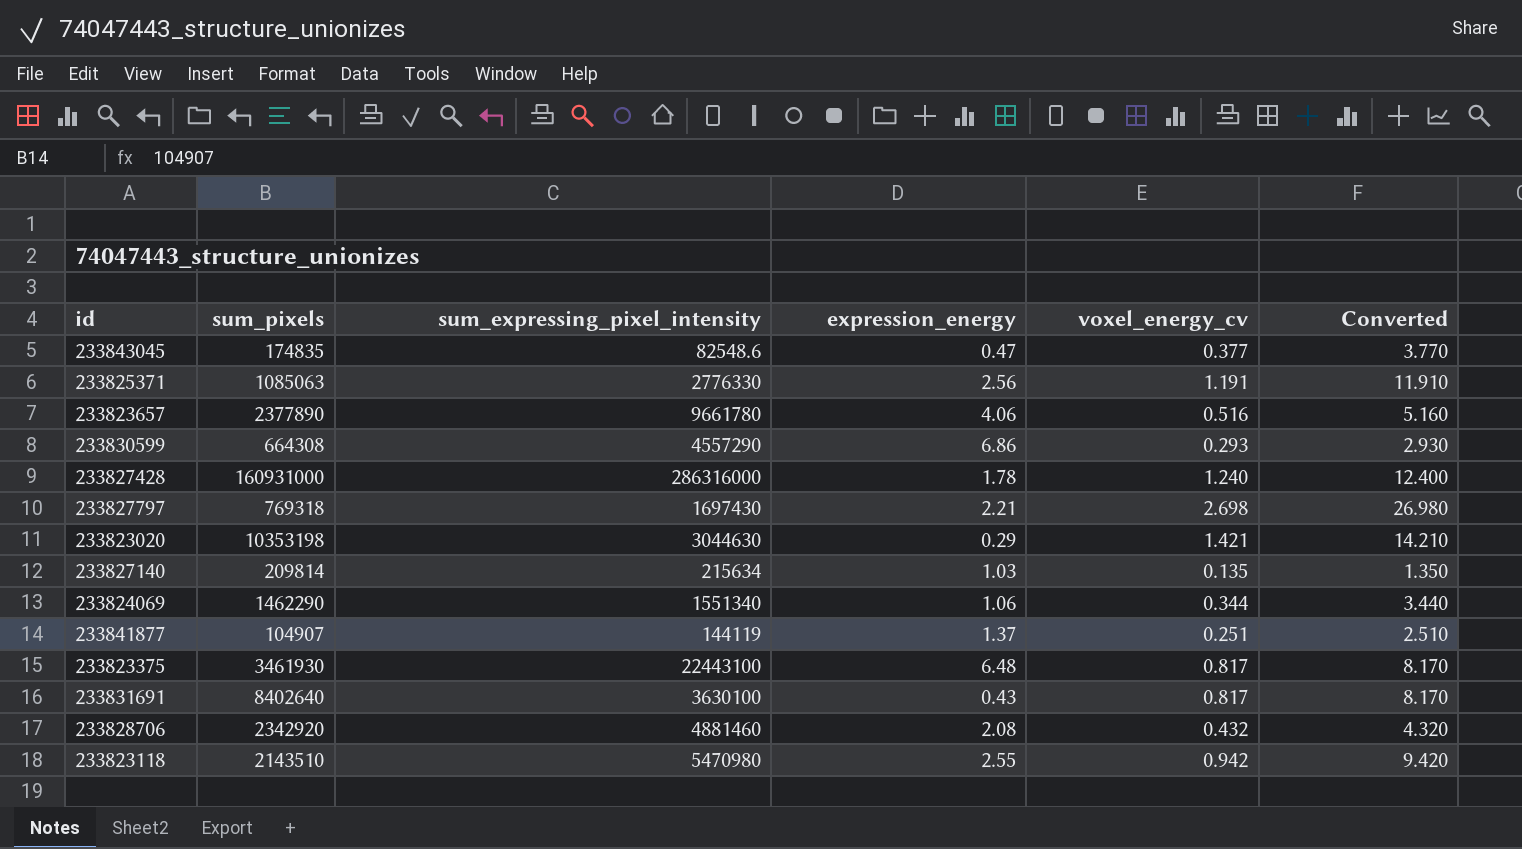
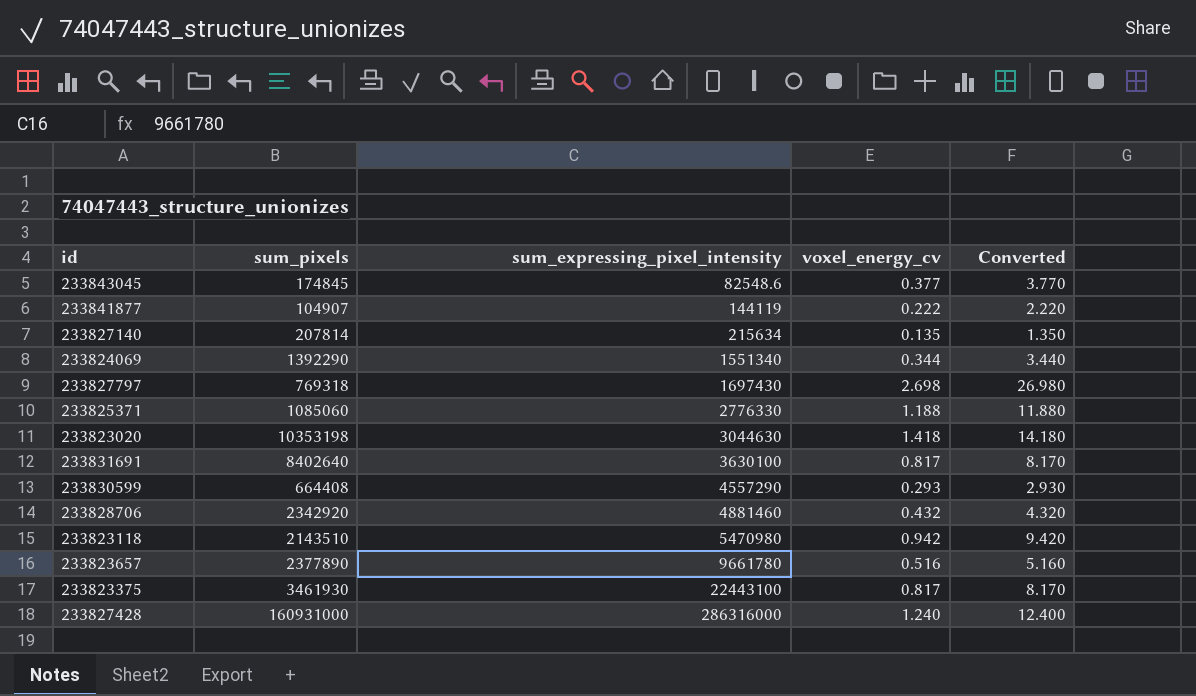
row order: none -> sum_expressing_pixel_intensity ascending
column expression_energy | formula: [sum_expressing_pixel_intensity] / [sum_pixels] -> none
233843045 | sum_pixels: 174835 -> 174845
233841877 | voxel_energy_cv: 0.251 -> 0.222
233841877 | Converted: 2.510 -> 2.220
233827140 | sum_pixels: 209814 -> 207814
233824069 | sum_pixels: 1462290 -> 1392290
233825371 | sum_pixels: 1085063 -> 1085060
233825371 | voxel_energy_cv: 1.191 -> 1.188
233825371 | Converted: 11.910 -> 11.880
233823020 | voxel_energy_cv: 1.421 -> 1.418
233823020 | Converted: 14.210 -> 14.180
233830599 | sum_pixels: 664308 -> 664408

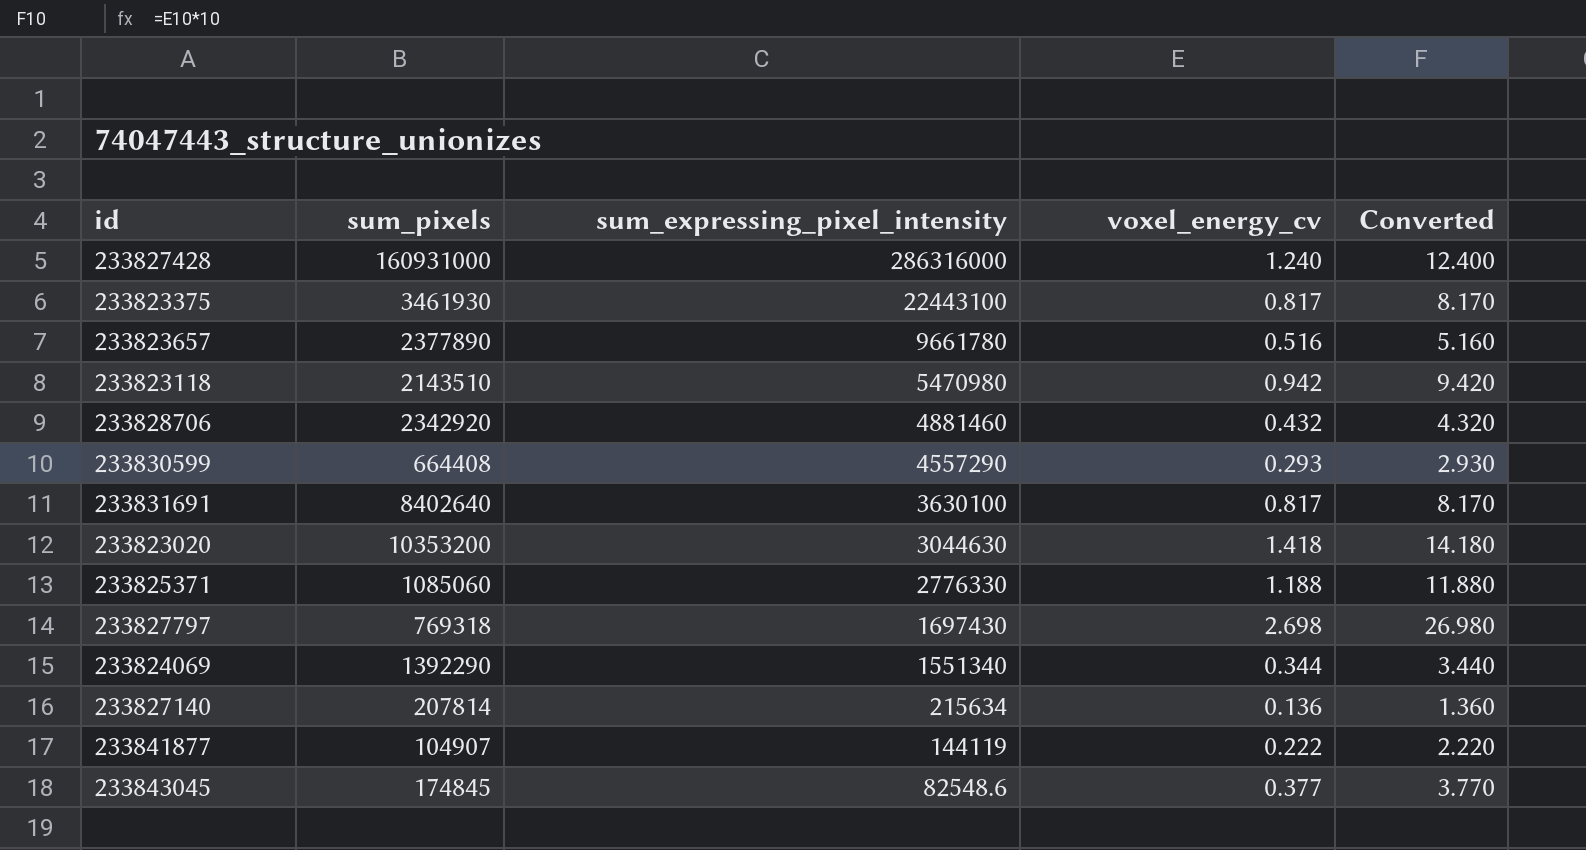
row order: sum_expressing_pixel_intensity ascending -> sum_expressing_pixel_intensity descending
233823020 | sum_pixels: 10353198 -> 10353200
233827140 | voxel_energy_cv: 0.135 -> 0.136
233827140 | Converted: 1.350 -> 1.360

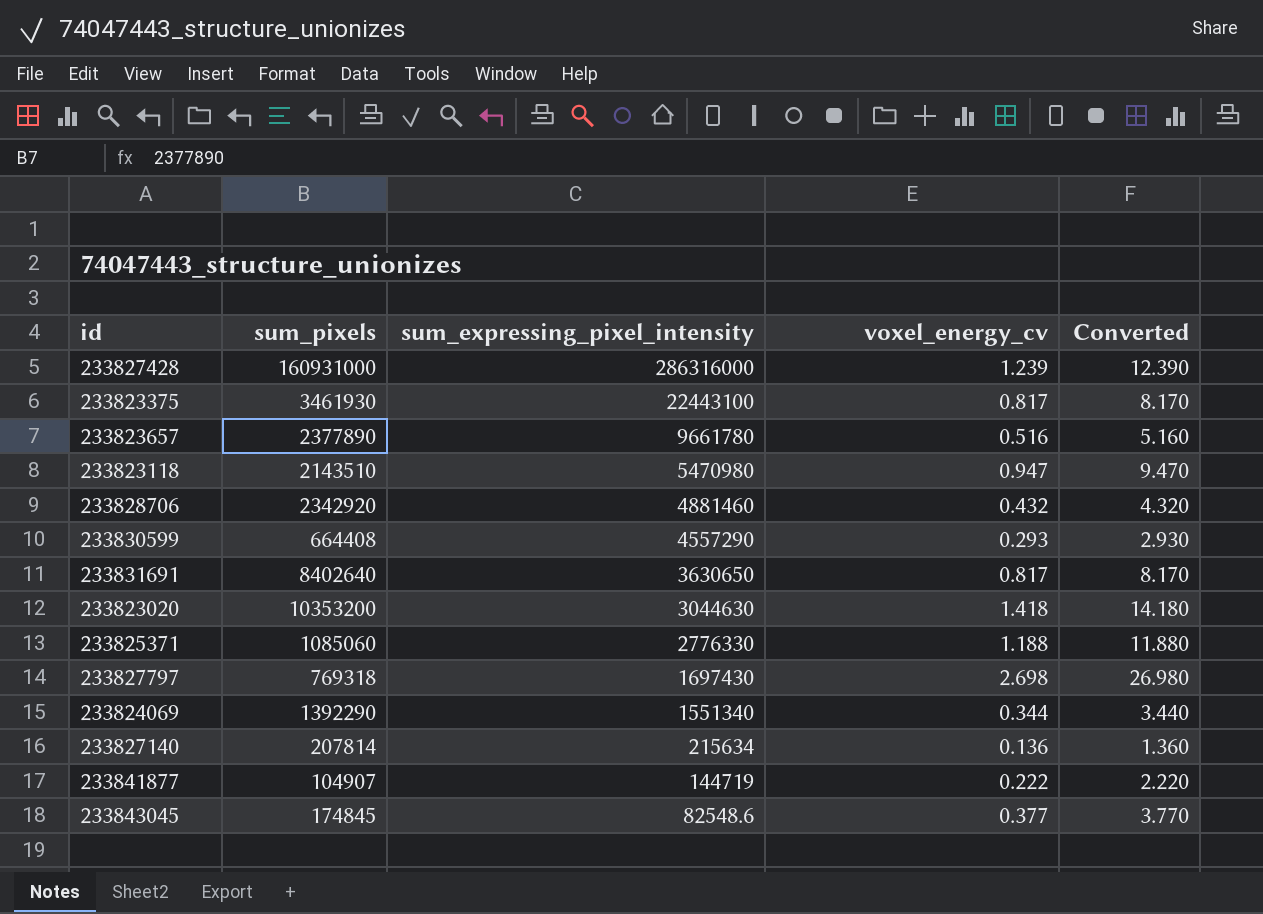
233827428 | voxel_energy_cv: 1.240 -> 1.239
233827428 | Converted: 12.400 -> 12.390
233823118 | voxel_energy_cv: 0.942 -> 0.947
233823118 | Converted: 9.420 -> 9.470
233831691 | sum_expressing_pixel_intensity: 3630100 -> 3630650
233841877 | sum_expressing_pixel_intensity: 144119 -> 144719

